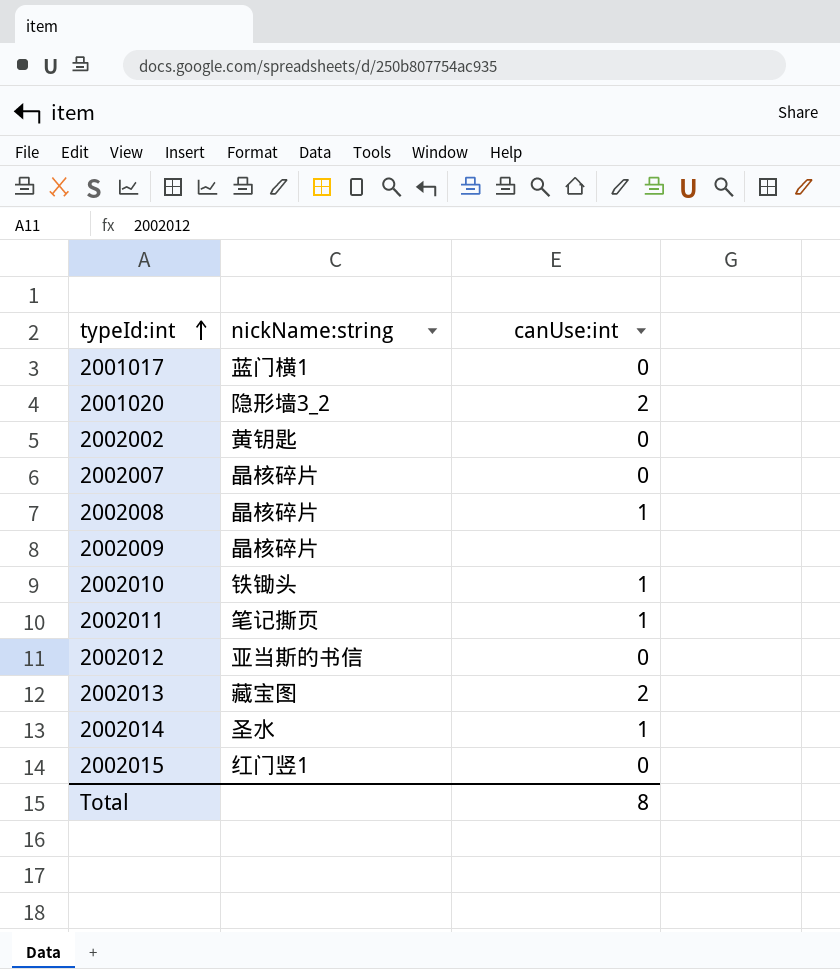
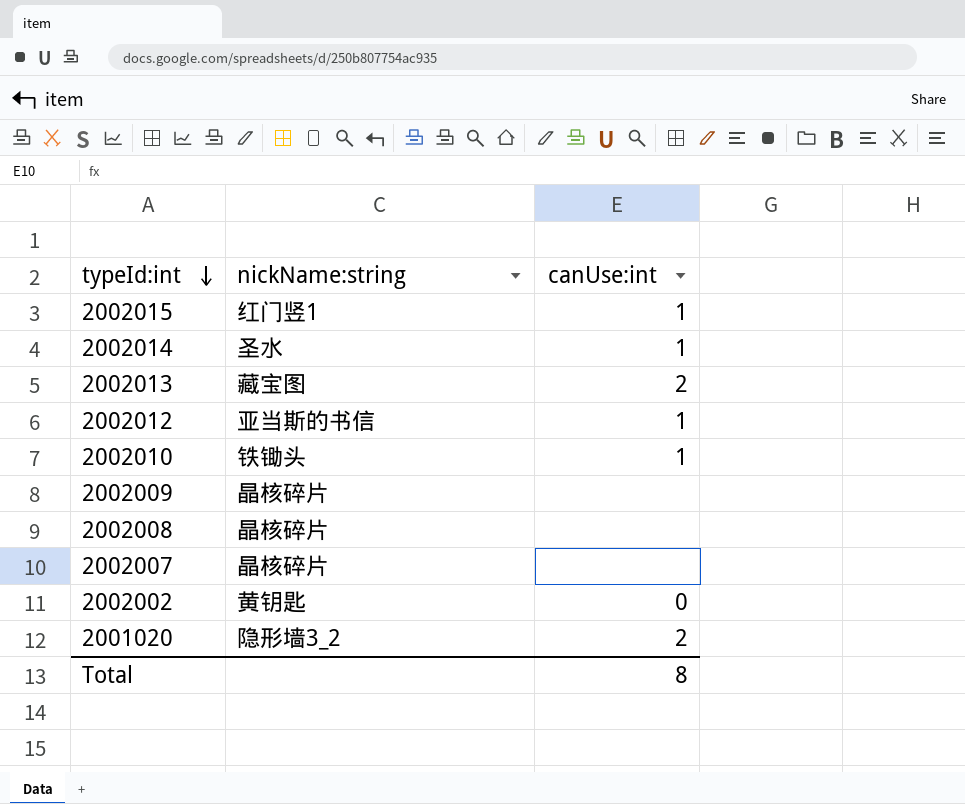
row order: typeId:int ascending -> typeId:int descending
row 2001017: 蓝门横1 | 0 -> none
row 2002011: 笔记撕页 | 1 -> none
2002015 | canUse:int: 0 -> 1
2002012 | canUse:int: 0 -> 1
2002008 | canUse:int: 1 -> none
2002007 | canUse:int: 0 -> none

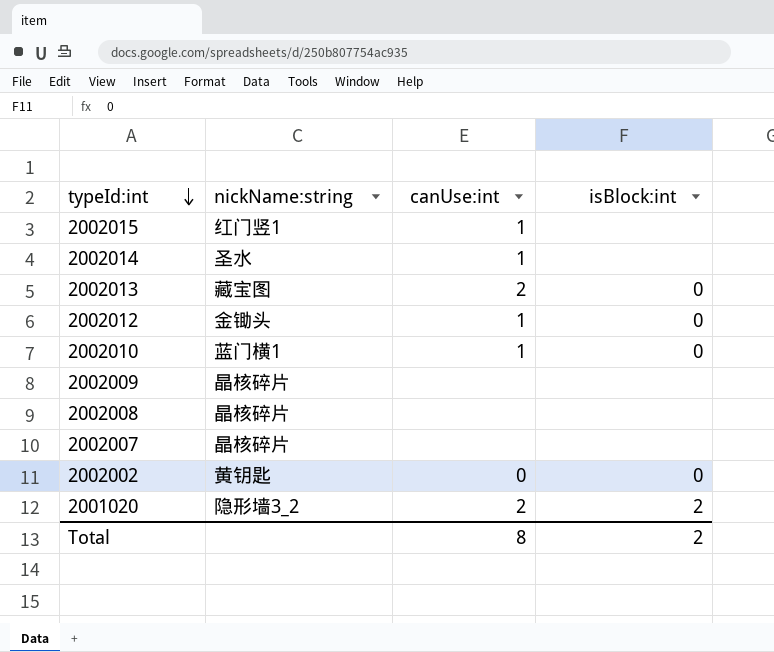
column isBlock:int | position: none -> 4
2002012 | nickName:string: 亚当斯的书信 -> 金锄头
2002010 | nickName:string: 铁锄头 -> 蓝门横1

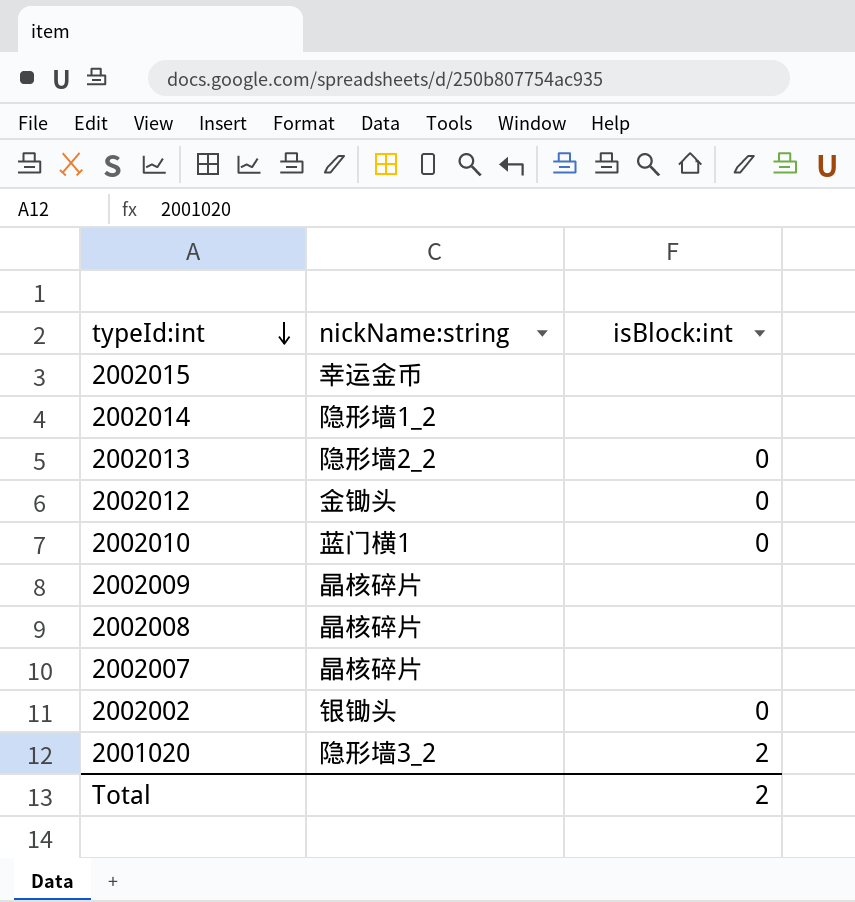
column canUse:int | position: 3 -> none
2002015 | nickName:string: 红门竖1 -> 幸运金币
2002014 | nickName:string: 圣水 -> 隐形墙1_2
2002013 | nickName:string: 藏宝图 -> 隐形墙2_2
2002002 | nickName:string: 黄钥匙 -> 银锄头

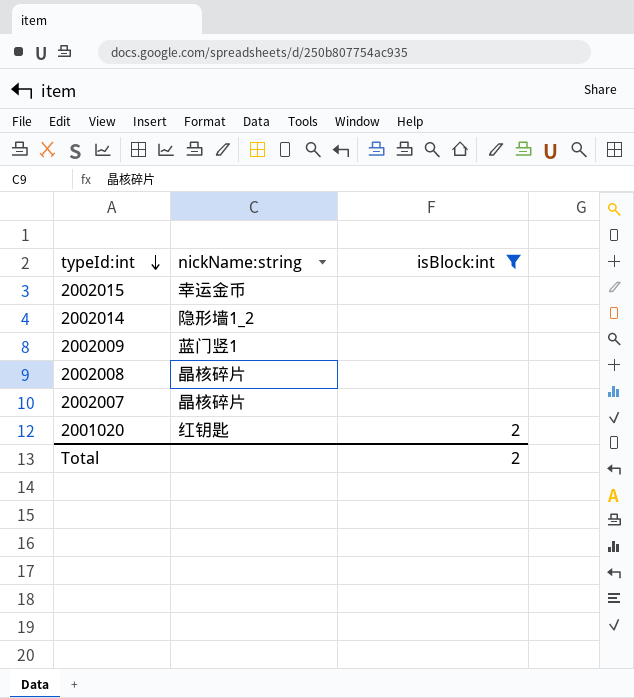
filter: none -> isBlock:int != 0
2002009 | nickName:string: 晶核碎片 -> 蓝门竖1
2001020 | nickName:string: 隐形墙3_2 -> 红钥匙

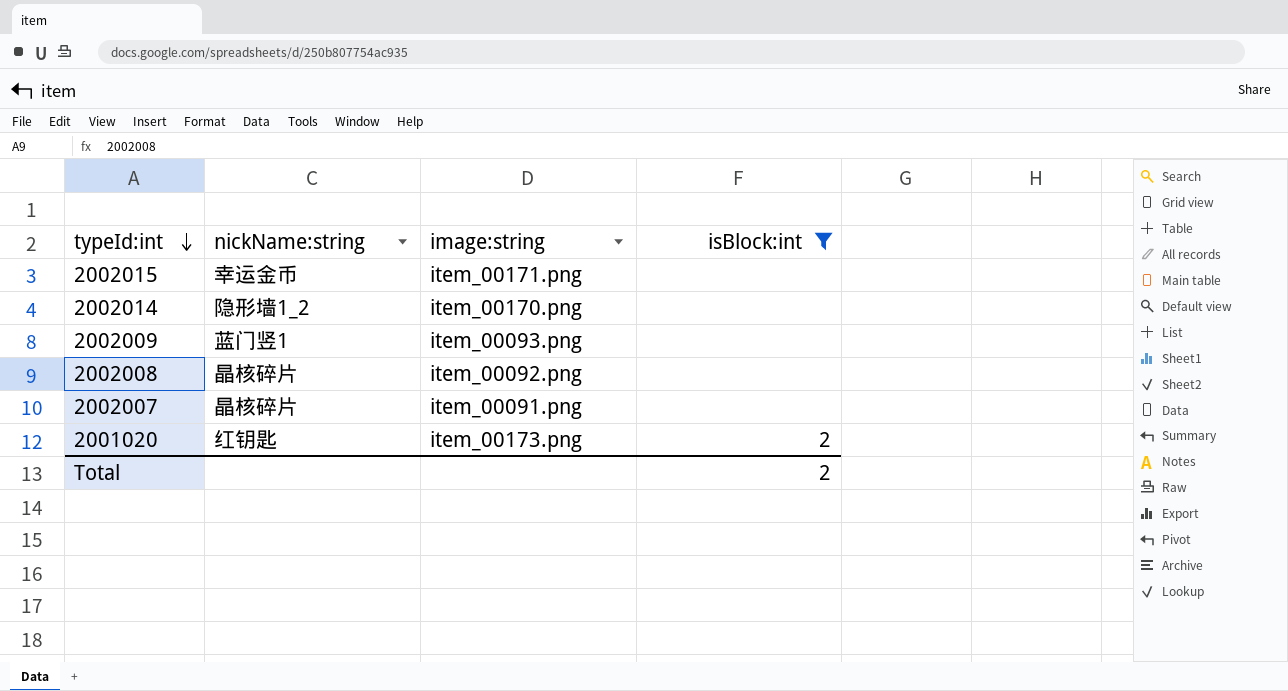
column image:string | position: none -> 3

